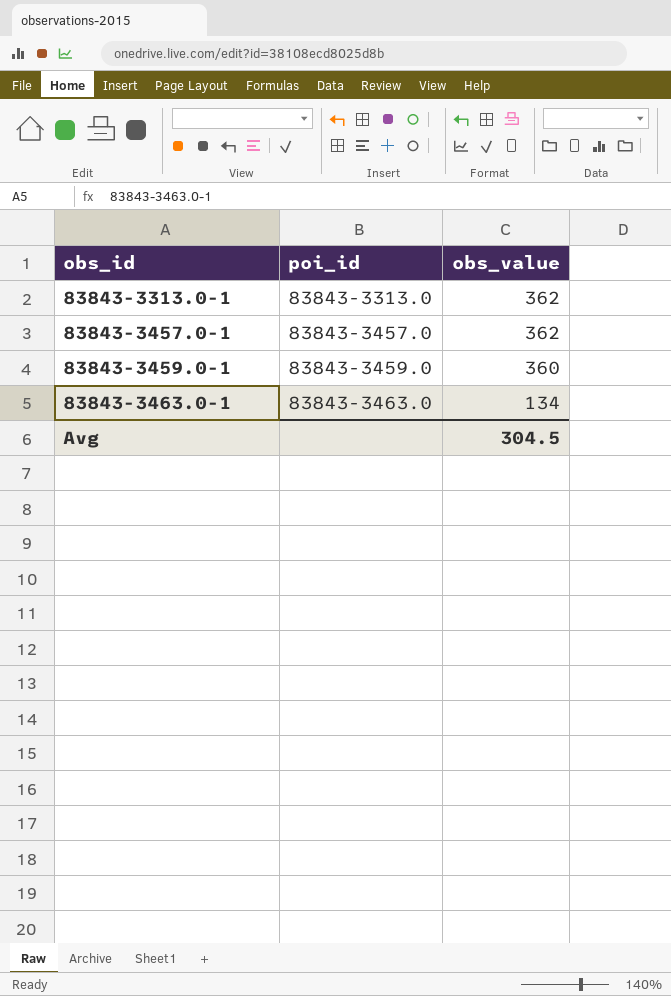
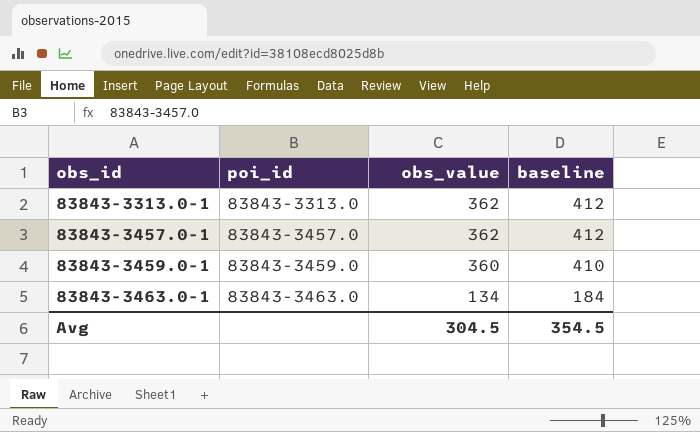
column baseline | formula: none -> [obs_value] + 50

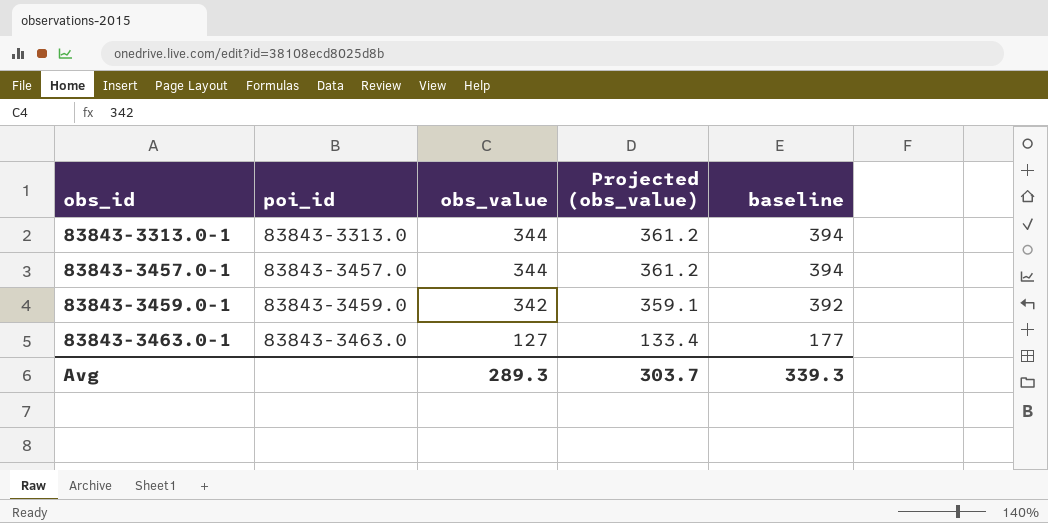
column Projected (obs_value) | formula: none -> [obs_value] * 1.05
83843-3313.0-1 | obs_value: 362 -> 344
83843-3313.0-1 | baseline: 412 -> 394
83843-3457.0-1 | obs_value: 362 -> 344
83843-3457.0-1 | baseline: 412 -> 394
83843-3459.0-1 | obs_value: 360 -> 342
83843-3459.0-1 | baseline: 410 -> 392
83843-3463.0-1 | obs_value: 134 -> 127
83843-3463.0-1 | baseline: 184 -> 177
Avg | obs_value: 304.5 -> 289.3
Avg | baseline: 354.5 -> 339.3

